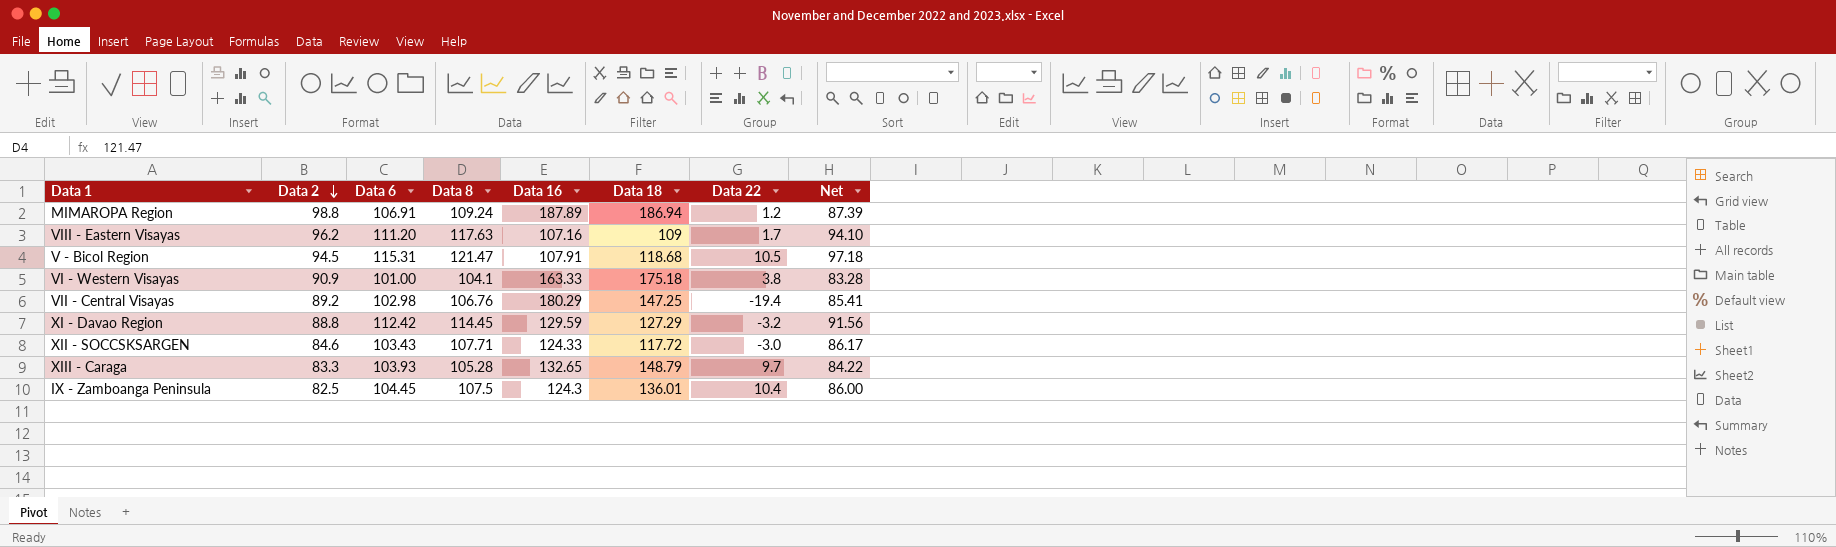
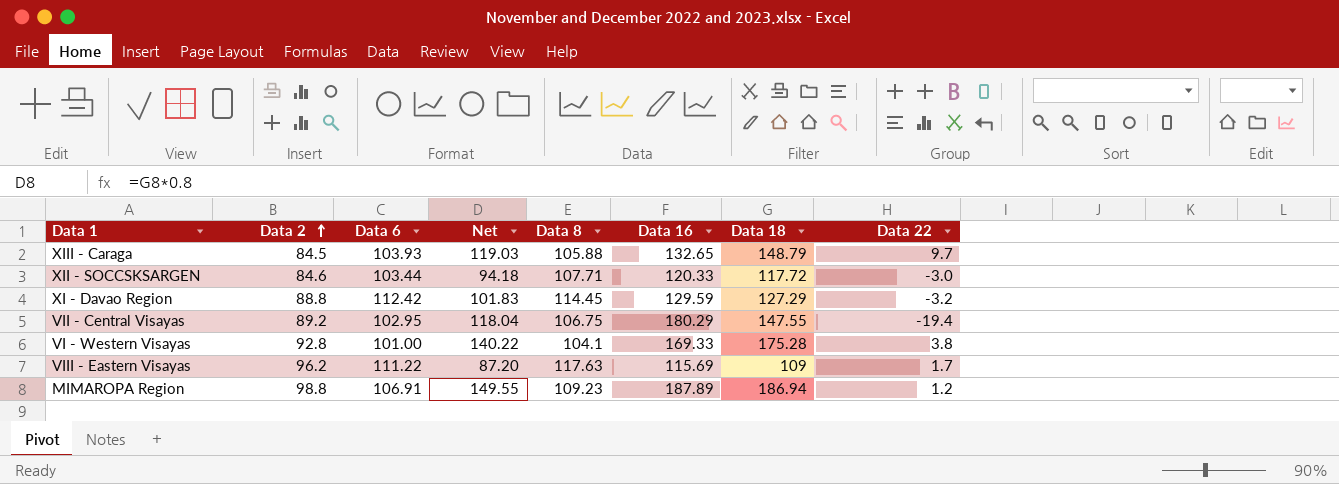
row order: Data 2 descending -> Data 2 ascending
column Net | formula: [Data 8] * 0.8 -> [Data 18] * 0.8
column Net | position: 8 -> 4
row V - Bicol Region: 94.5 | 115.31 | 121.47 | 107.91 | 118.68 | 10.5 | 97.18 -> none
row IX - Zamboanga Peninsula: 82.5 | 104.45 | 107.5 | 124.3 | 136.01 | 10.4 | 86.00 -> none
XIII - Caraga | Data 2: 83.3 -> 84.5
XIII - Caraga | Data 8: 105.28 -> 105.88
XII - SOCCSKSARGEN | Data 6: 103.43 -> 103.44
XII - SOCCSKSARGEN | Data 16: 124.33 -> 120.33
VII - Central Visayas | Data 6: 102.98 -> 102.95
VII - Central Visayas | Data 8: 106.76 -> 106.75
VII - Central Visayas | Data 18: 147.25 -> 147.55
VI - Western Visayas | Data 2: 90.9 -> 92.8
VI - Western Visayas | Data 16: 163.33 -> 169.33
VI - Western Visayas | Data 18: 175.18 -> 175.28
VIII - Eastern Visayas | Data 6: 111.20 -> 111.22
VIII - Eastern Visayas | Data 16: 107.16 -> 115.69
MIMAROPA Region | Data 8: 109.24 -> 109.23

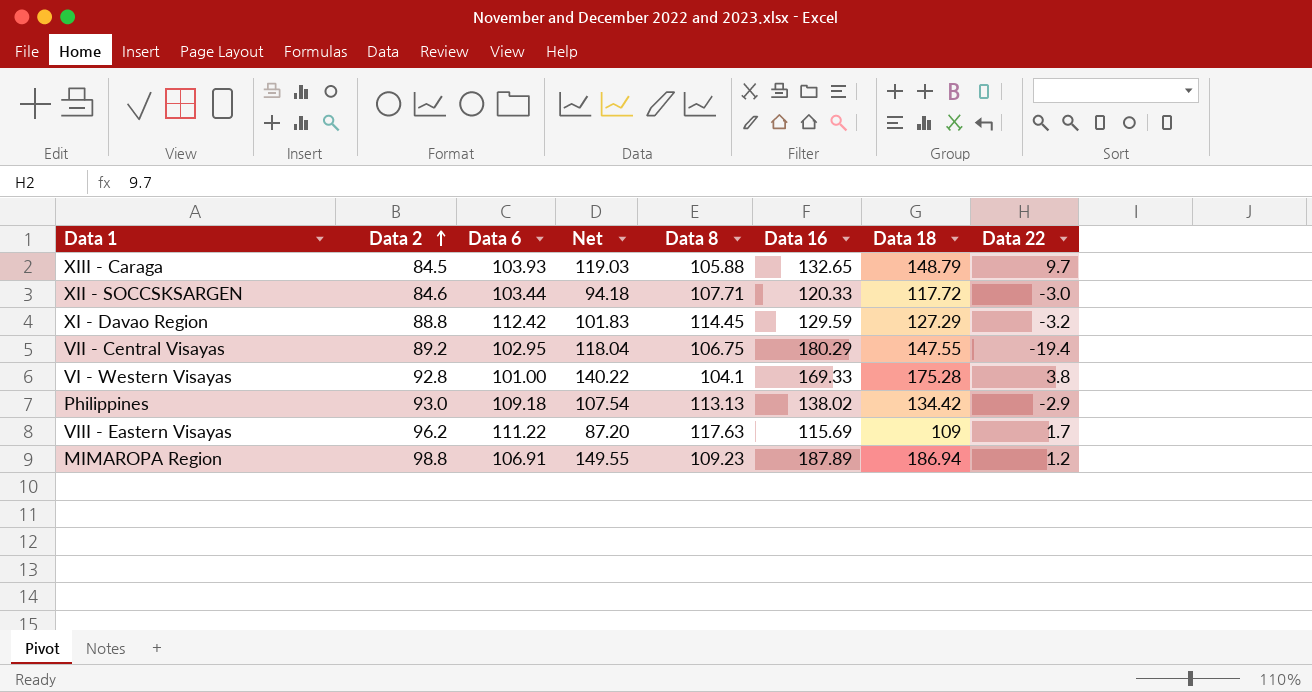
row Philippines: none -> 93.0 | 109.18 | 107.54 | 113.13 | 138.02 | 134.42 | -2.9

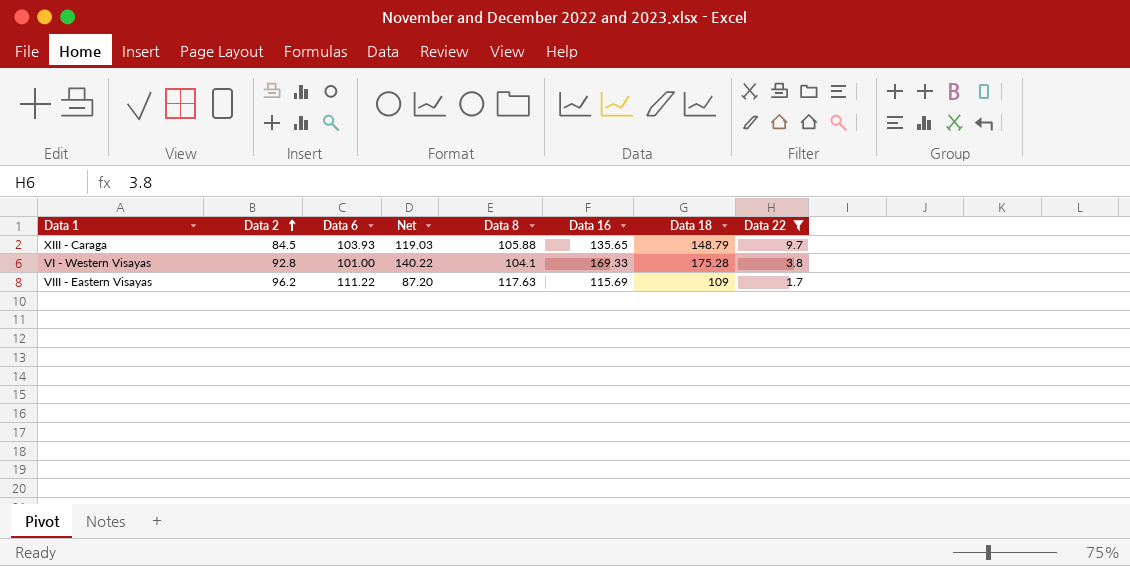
filter: none -> Data 22 >= 1.7
XIII - Caraga | Data 16: 132.65 -> 135.65

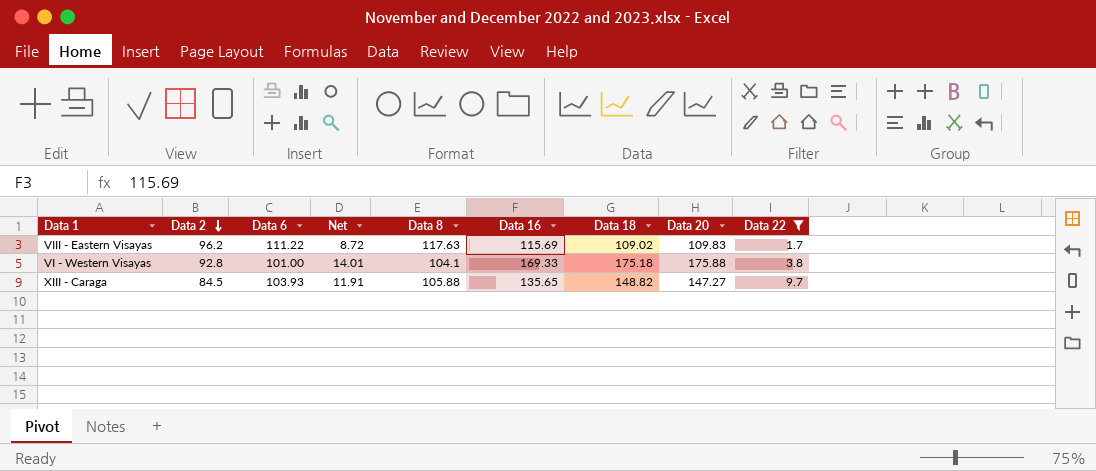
row order: Data 2 ascending -> Data 2 descending
column Net | formula: [Data 18] * 0.8 -> [Data 18] * 0.08
column Data 20 | position: none -> 8
VIII - Eastern Visayas | Data 18: 109 -> 109.02
VI - Western Visayas | Data 18: 175.28 -> 175.18
XIII - Caraga | Data 18: 148.79 -> 148.82

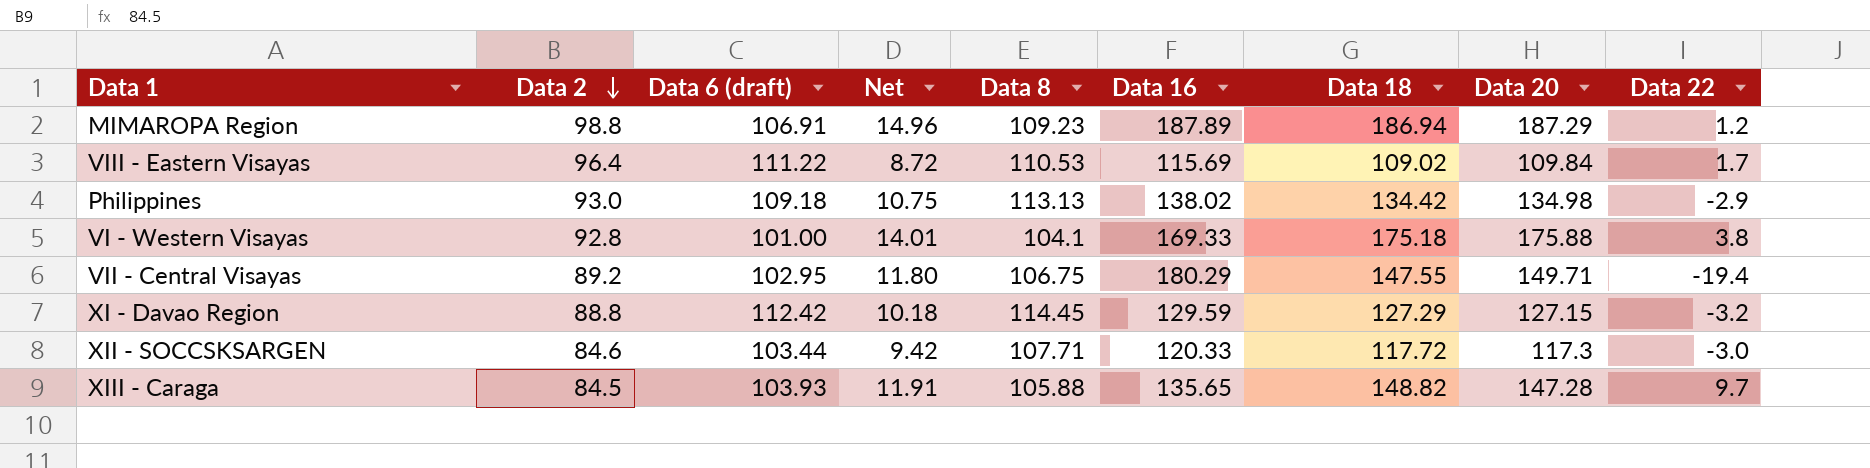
filter: Data 22 >= 1.7 -> none
column name: Data 6 -> Data 6 (draft)
VIII - Eastern Visayas | Data 2: 96.2 -> 96.4
VIII - Eastern Visayas | Data 8: 117.63 -> 110.53
VIII - Eastern Visayas | Data 20: 109.83 -> 109.84
XIII - Caraga | Data 20: 147.27 -> 147.28

